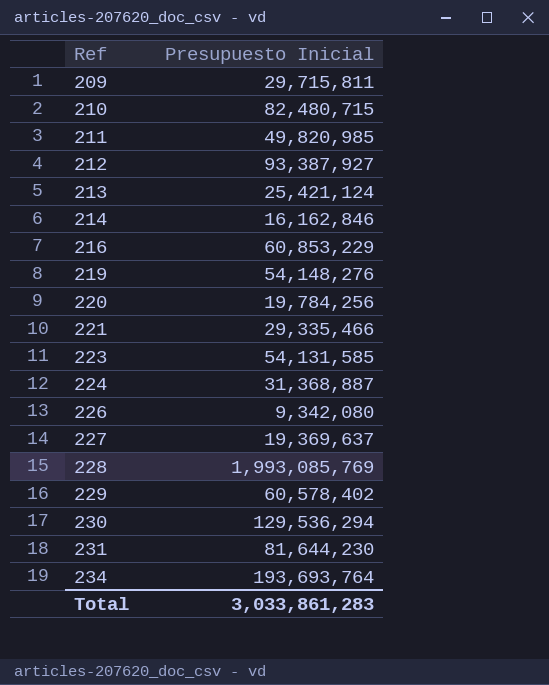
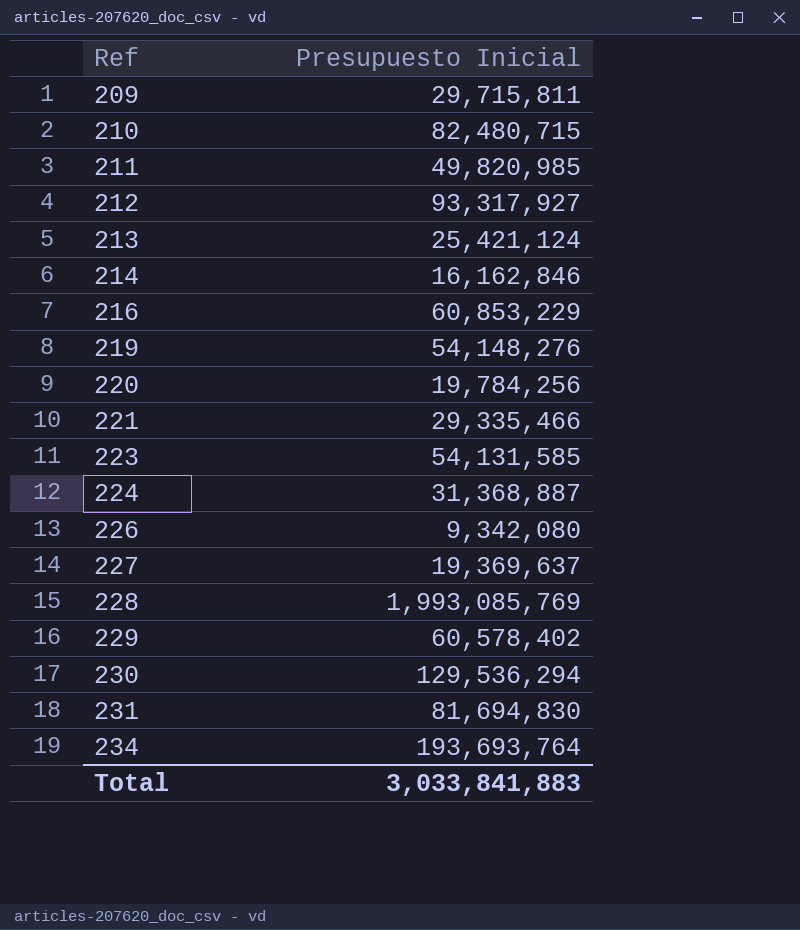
212 | Presupuesto Inicial: 93,387,927 -> 93,317,927
231 | Presupuesto Inicial: 81,644,230 -> 81,694,830
Total | Presupuesto Inicial: 3,033,861,283 -> 3,033,841,883

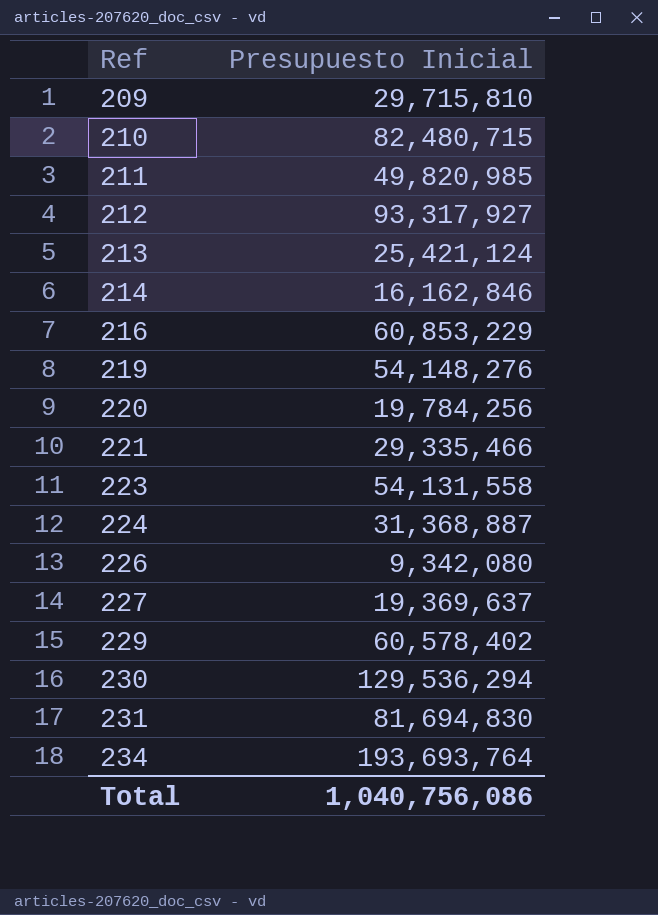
row 228: 1,993,085,769 -> none
209 | Presupuesto Inicial: 29,715,811 -> 29,715,810
223 | Presupuesto Inicial: 54,131,585 -> 54,131,558
Total | Presupuesto Inicial: 3,033,841,883 -> 1,040,756,086

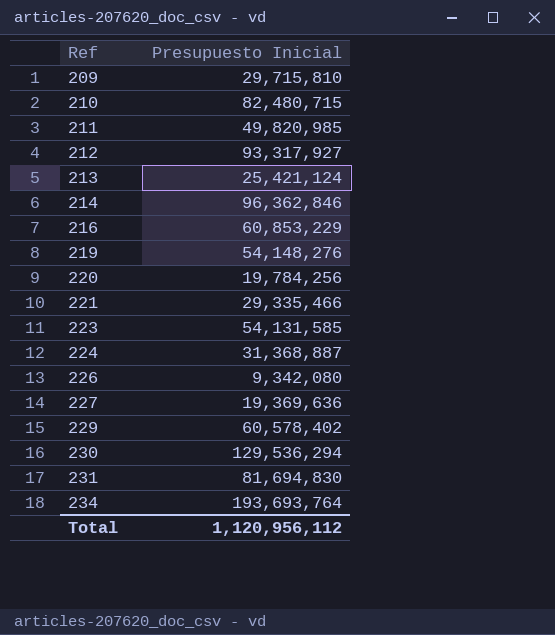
214 | Presupuesto Inicial: 16,162,846 -> 96,362,846
223 | Presupuesto Inicial: 54,131,558 -> 54,131,585
227 | Presupuesto Inicial: 19,369,637 -> 19,369,636
Total | Presupuesto Inicial: 1,040,756,086 -> 1,120,956,112

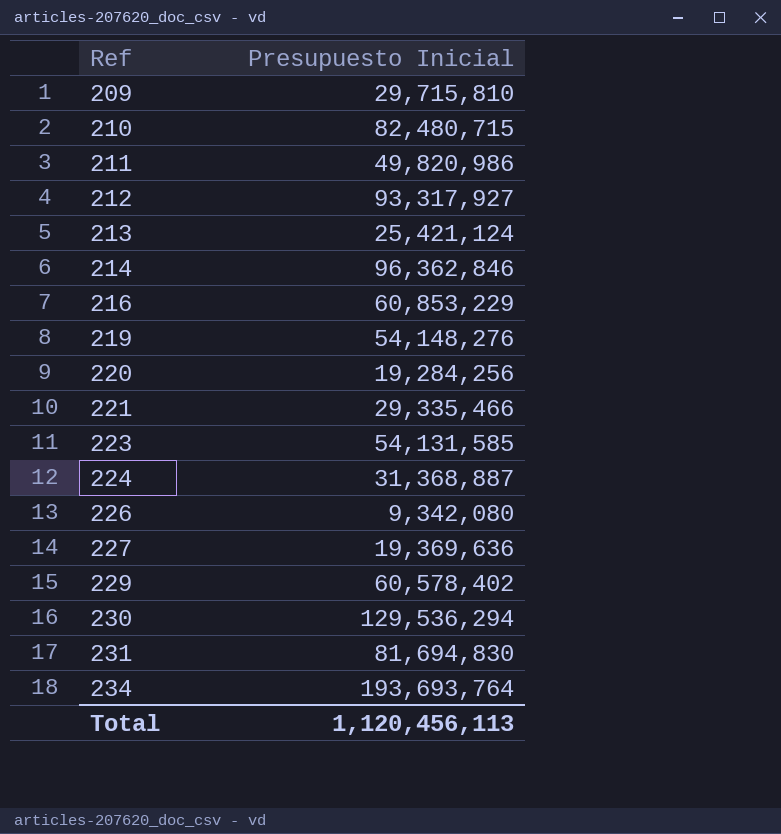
211 | Presupuesto Inicial: 49,820,985 -> 49,820,986
220 | Presupuesto Inicial: 19,784,256 -> 19,284,256
Total | Presupuesto Inicial: 1,120,956,112 -> 1,120,456,113

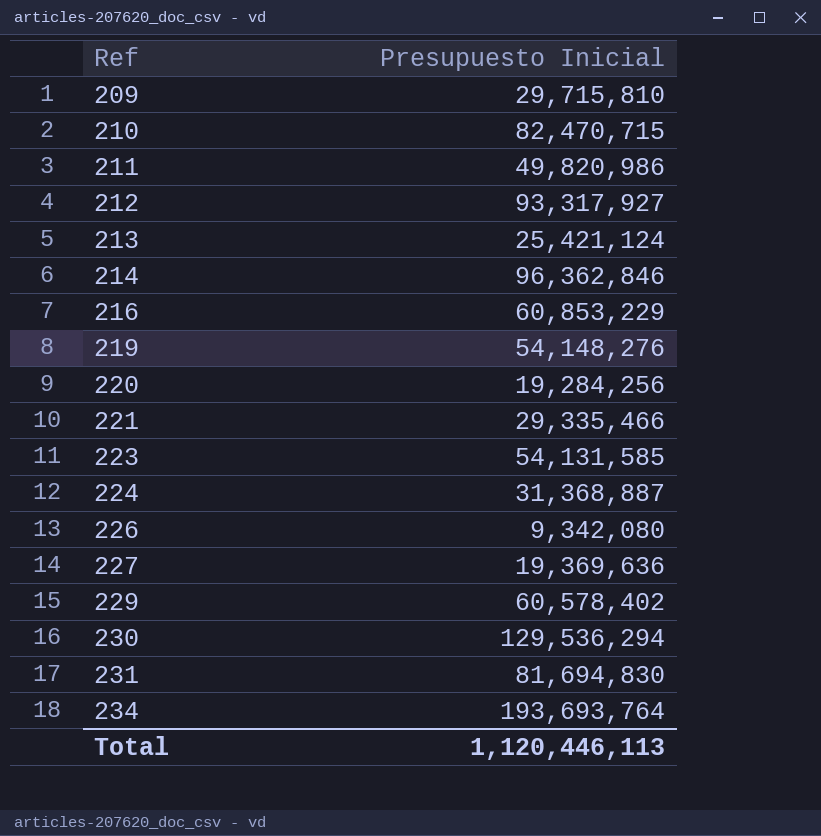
210 | Presupuesto Inicial: 82,480,715 -> 82,470,715
Total | Presupuesto Inicial: 1,120,456,113 -> 1,120,446,113

